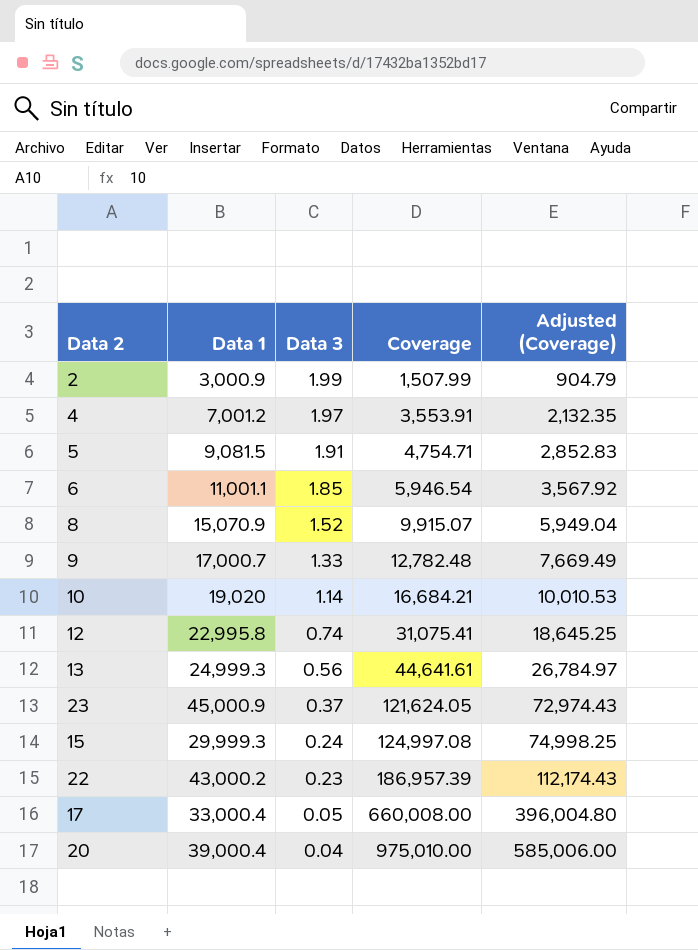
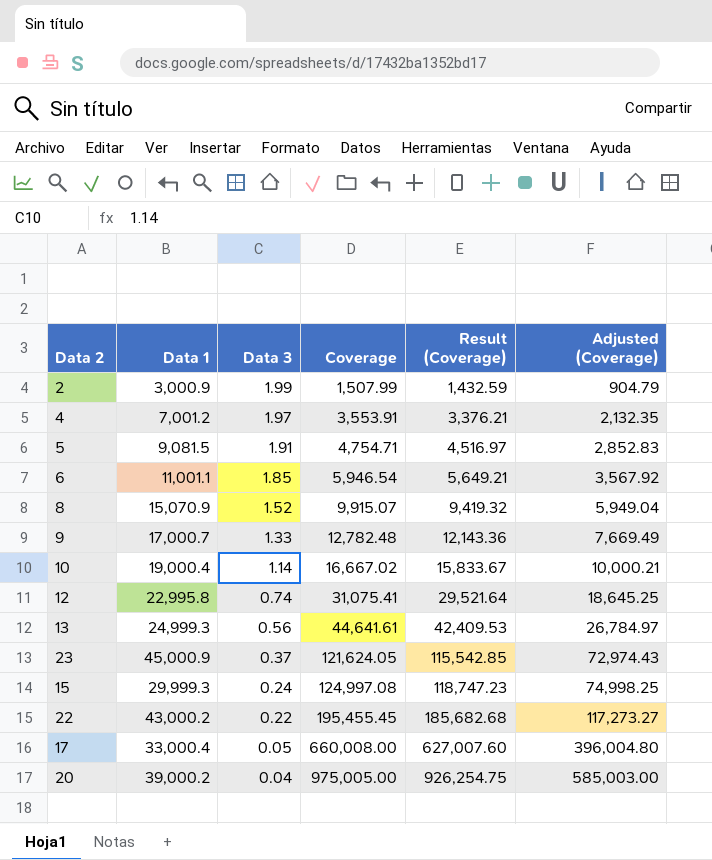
column Result (Coverage) | formula: none -> [Coverage] * 0.95
10 | Data 1: 19,020 -> 19,000.4
10 | Coverage: 16,684.21 -> 16,667.02
10 | Adjusted (Coverage): 10,010.53 -> 10,000.21
22 | Data 3: 0.23 -> 0.22
22 | Coverage: 186,957.39 -> 195,455.45
22 | Adjusted (Coverage): 112,174.43 -> 117,273.27
20 | Data 1: 39,000.4 -> 39,000.2
20 | Coverage: 975,010.00 -> 975,005.00
20 | Adjusted (Coverage): 585,006.00 -> 585,003.00

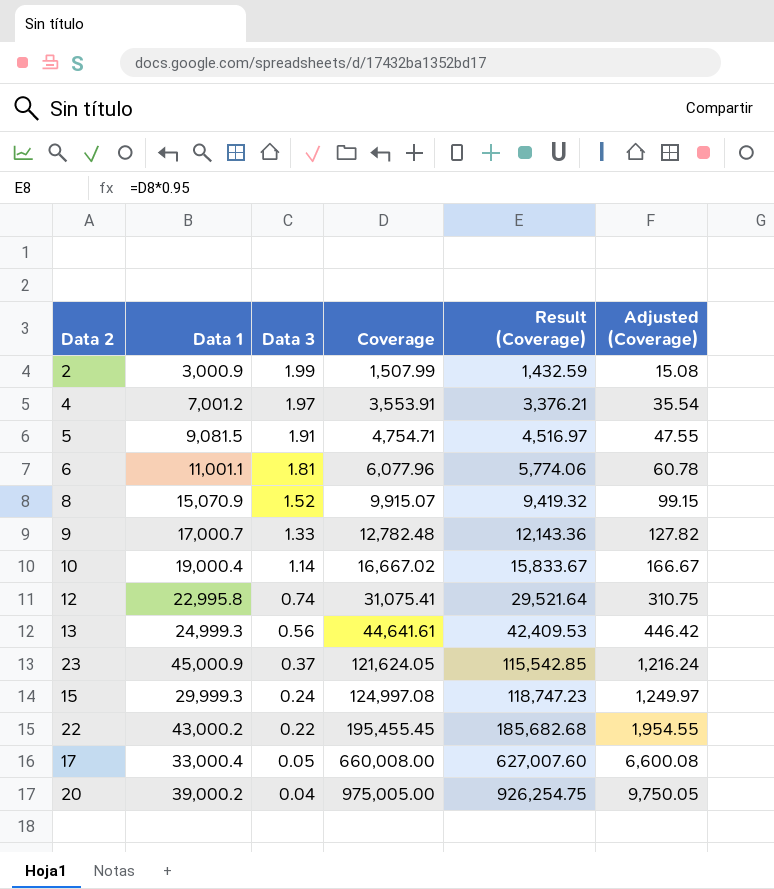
column Adjusted (Coverage) | formula: [Coverage] * 0.6 -> [Coverage] * 0.01
6 | Data 3: 1.85 -> 1.81
6 | Coverage: 5,946.54 -> 6,077.96
6 | Result (Coverage): 5,649.21 -> 5,774.06

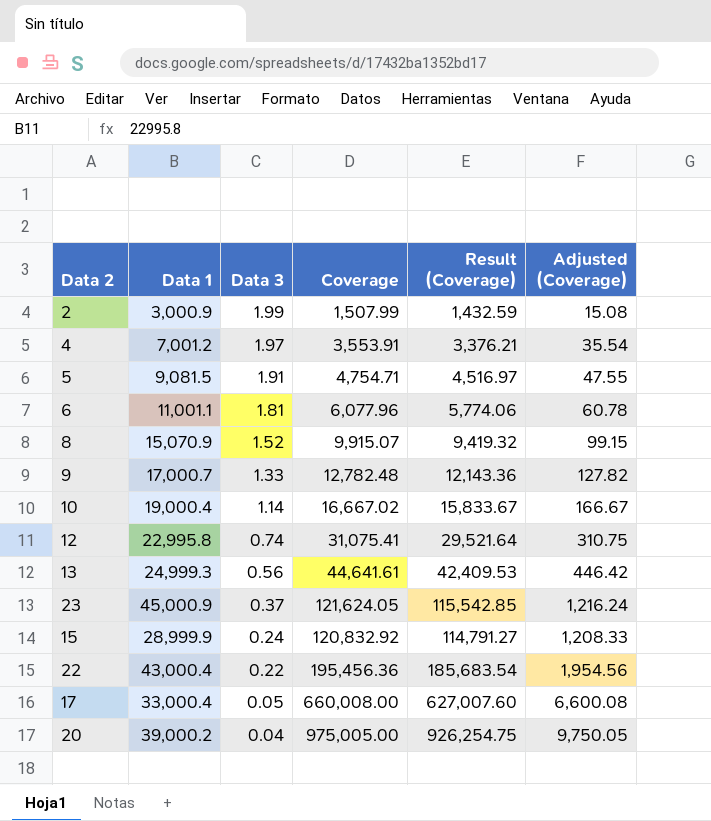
15 | Data 1: 29,999.3 -> 28,999.9
15 | Coverage: 124,997.08 -> 120,832.92
15 | Result (Coverage): 118,747.23 -> 114,791.27
15 | Adjusted (Coverage): 1,249.97 -> 1,208.33
22 | Data 1: 43,000.2 -> 43,000.4
22 | Coverage: 195,455.45 -> 195,456.36
22 | Result (Coverage): 185,682.68 -> 185,683.54
22 | Adjusted (Coverage): 1,954.55 -> 1,954.56

